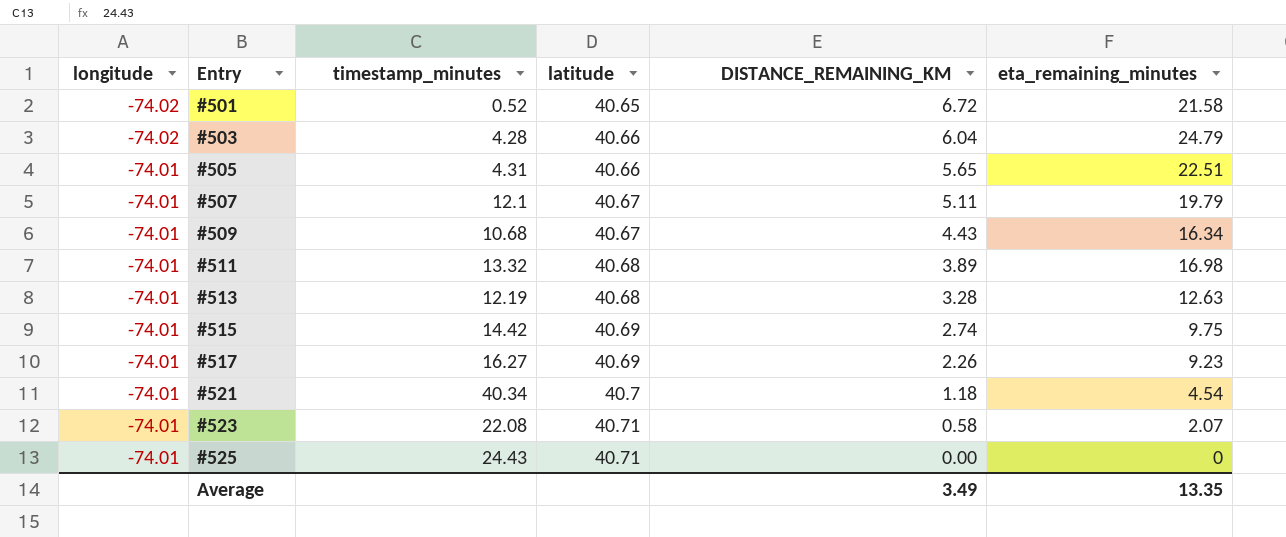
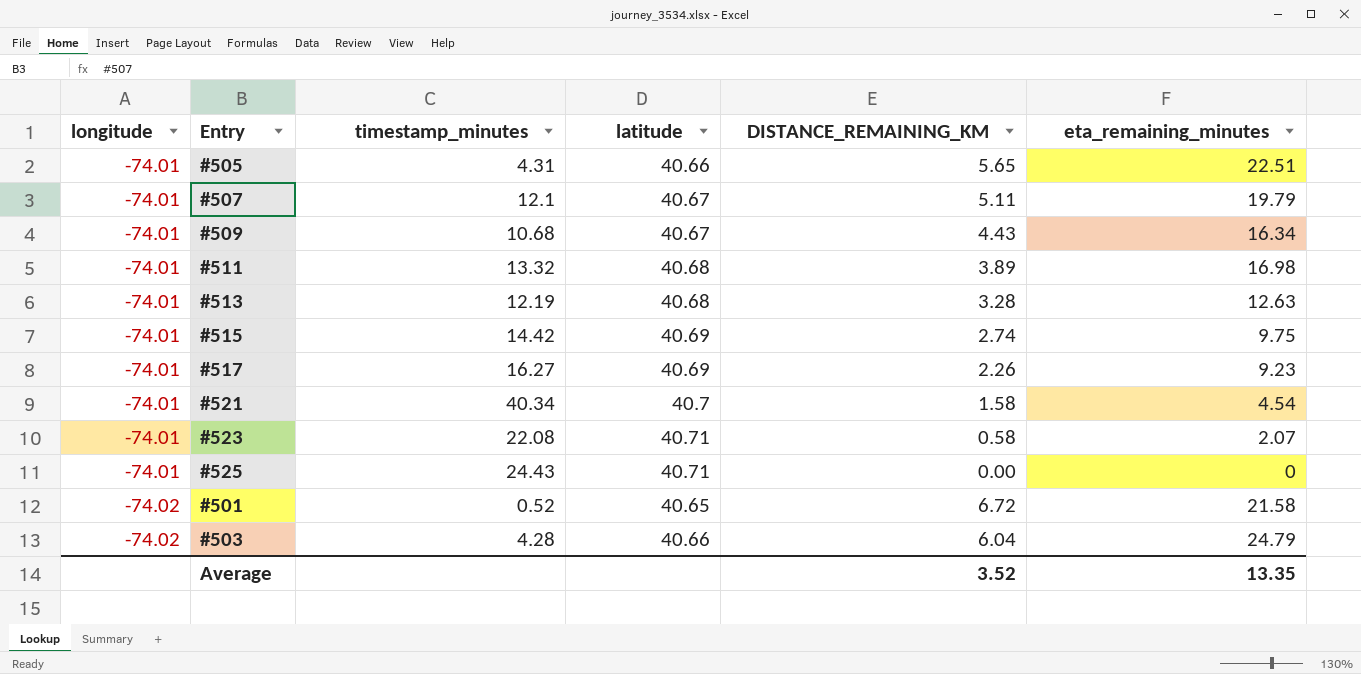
row order: longitude ascending -> longitude descending
#521 | DISTANCE_REMAINING_KM: 1.18 -> 1.58
Average | DISTANCE_REMAINING_KM: 3.49 -> 3.52

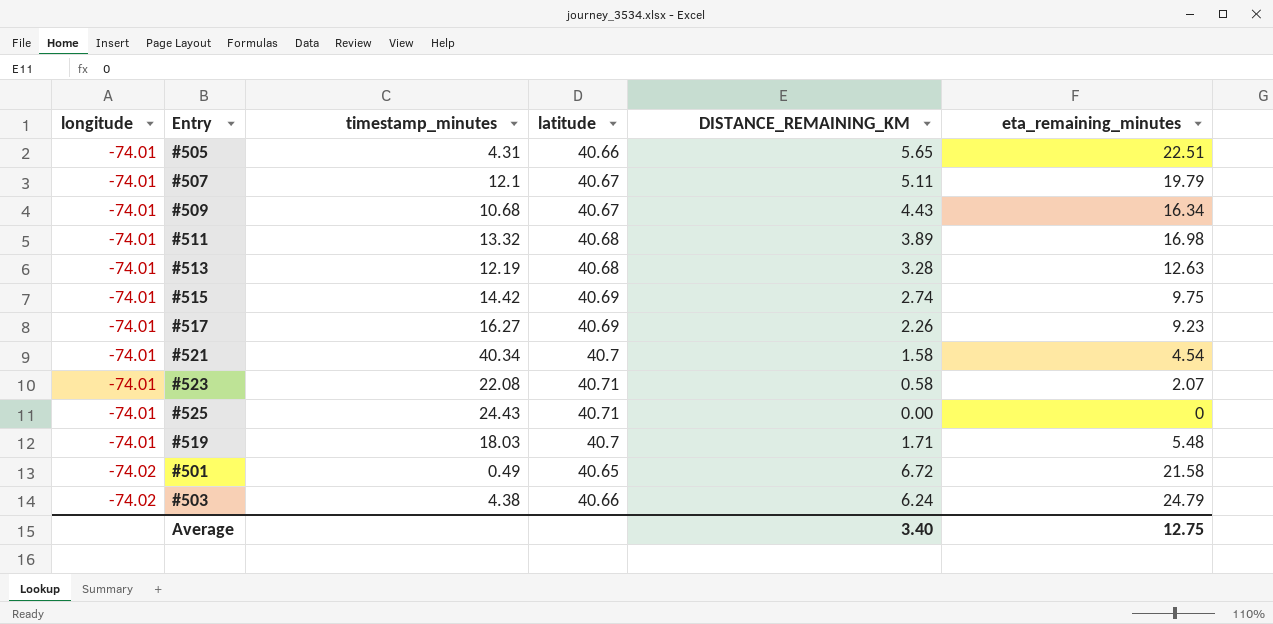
row #519: none -> -74.01 | 18.03 | 40.7 | 1.71 | 5.48
#501 | timestamp_minutes: 0.52 -> 0.49
#503 | timestamp_minutes: 4.28 -> 4.38
#503 | DISTANCE_REMAINING_KM: 6.04 -> 6.24
Average | DISTANCE_REMAINING_KM: 3.52 -> 3.40
Average | eta_remaining_minutes: 13.35 -> 12.75

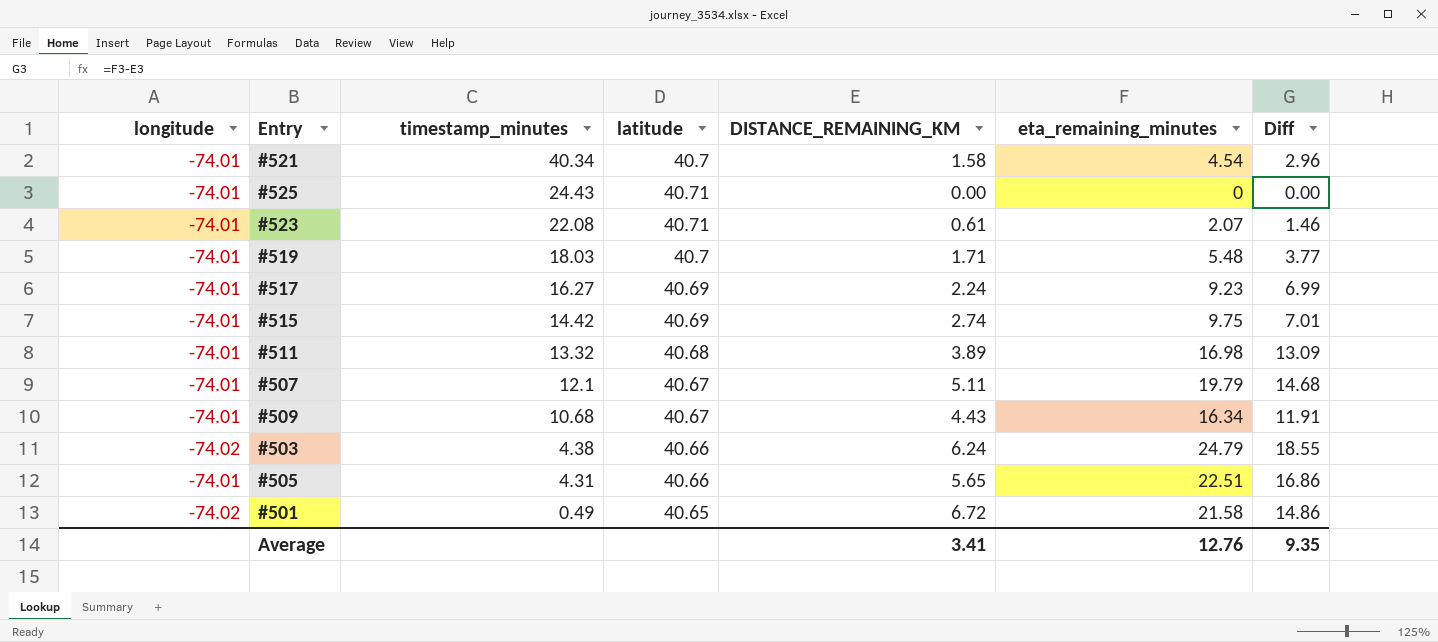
row order: longitude descending -> timestamp_minutes descending
column Diff | formula: none -> [eta_remaining_minutes] - [DISTANCE_REMAINING_KM]
row #513: -74.01 | 12.19 | 40.68 | 3.28 | 12.63 -> none
#523 | DISTANCE_REMAINING_KM: 0.58 -> 0.61
#517 | DISTANCE_REMAINING_KM: 2.26 -> 2.24
Average | DISTANCE_REMAINING_KM: 3.40 -> 3.41
Average | eta_remaining_minutes: 12.75 -> 12.76

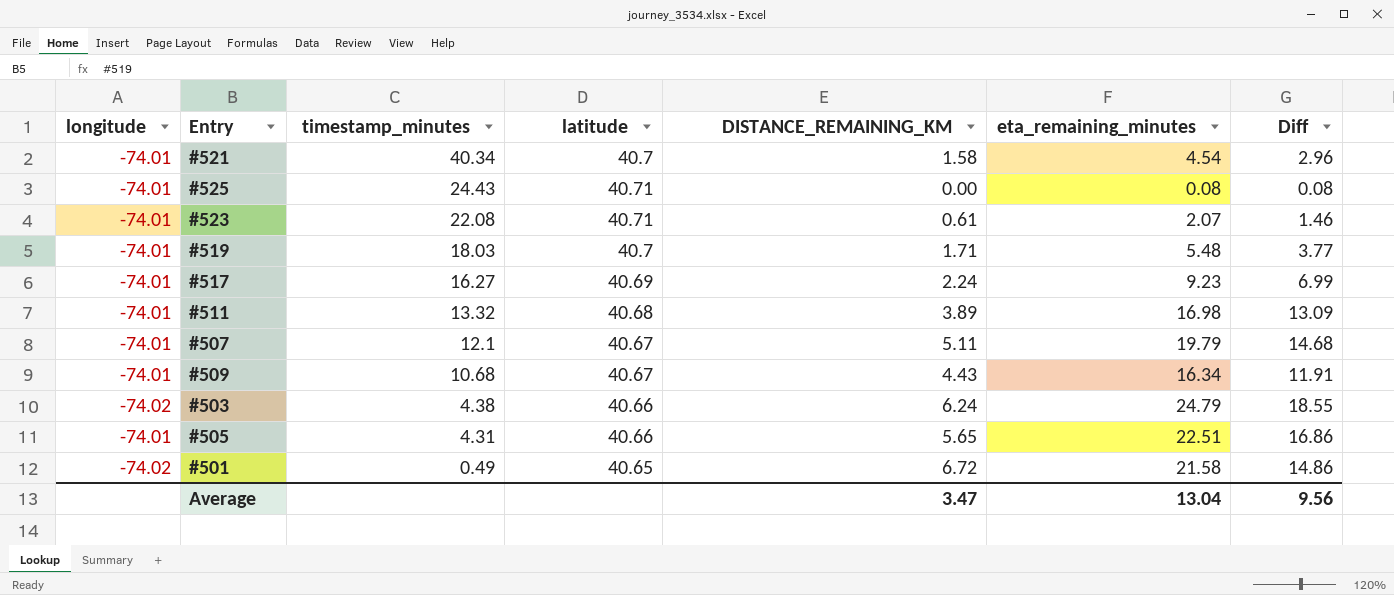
row #515: -74.01 | 14.42 | 40.69 | 2.74 | 9.75 | 7.01 -> none
#525 | eta_remaining_minutes: 0 -> 0.08
#525 | Diff: 0.00 -> 0.08
Average | DISTANCE_REMAINING_KM: 3.41 -> 3.47
Average | eta_remaining_minutes: 12.76 -> 13.04
Average | Diff: 9.35 -> 9.56

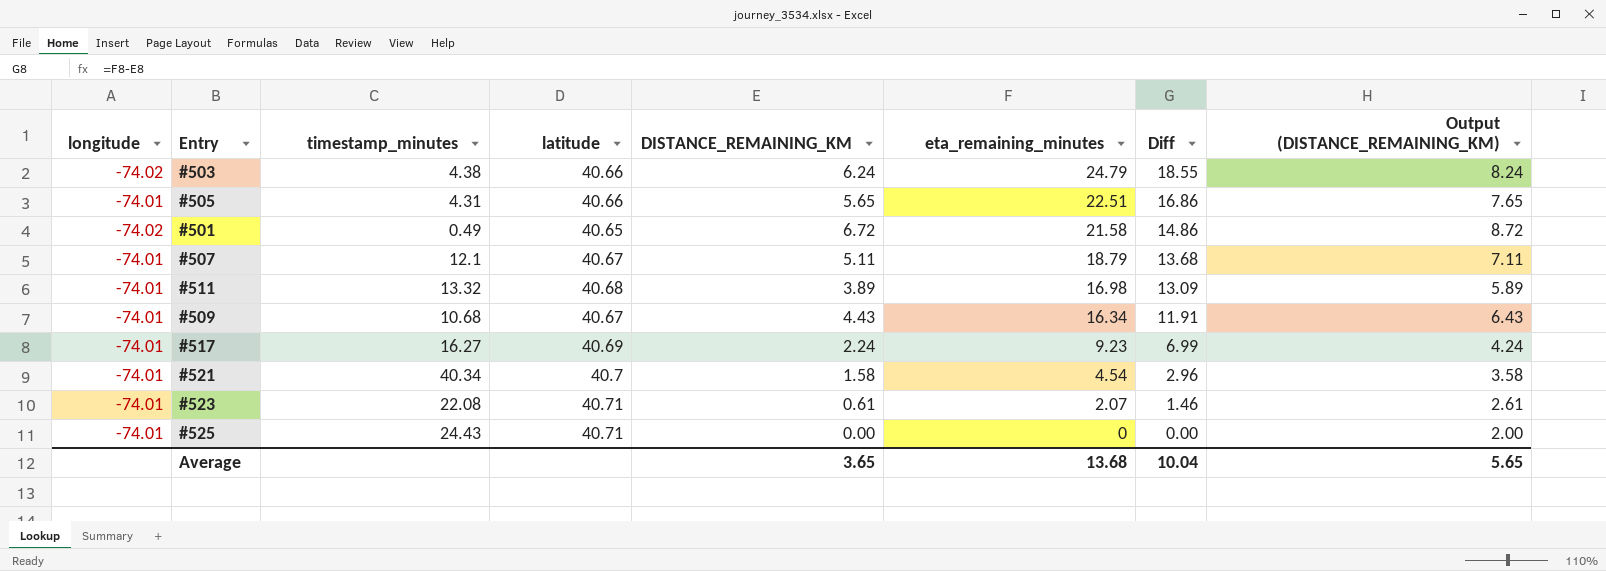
row order: timestamp_minutes descending -> eta_remaining_minutes descending
column Output (DISTANCE_REMAINING_KM) | formula: none -> [DISTANCE_REMAINING_KM] + 2
row #519: -74.01 | 18.03 | 40.7 | 1.71 | 5.48 | 3.77 -> none
#507 | eta_remaining_minutes: 19.79 -> 18.79
#507 | Diff: 14.68 -> 13.68
#525 | eta_remaining_minutes: 0.08 -> 0
#525 | Diff: 0.08 -> 0.00
Average | DISTANCE_REMAINING_KM: 3.47 -> 3.65
Average | eta_remaining_minutes: 13.04 -> 13.68
Average | Diff: 9.56 -> 10.04

